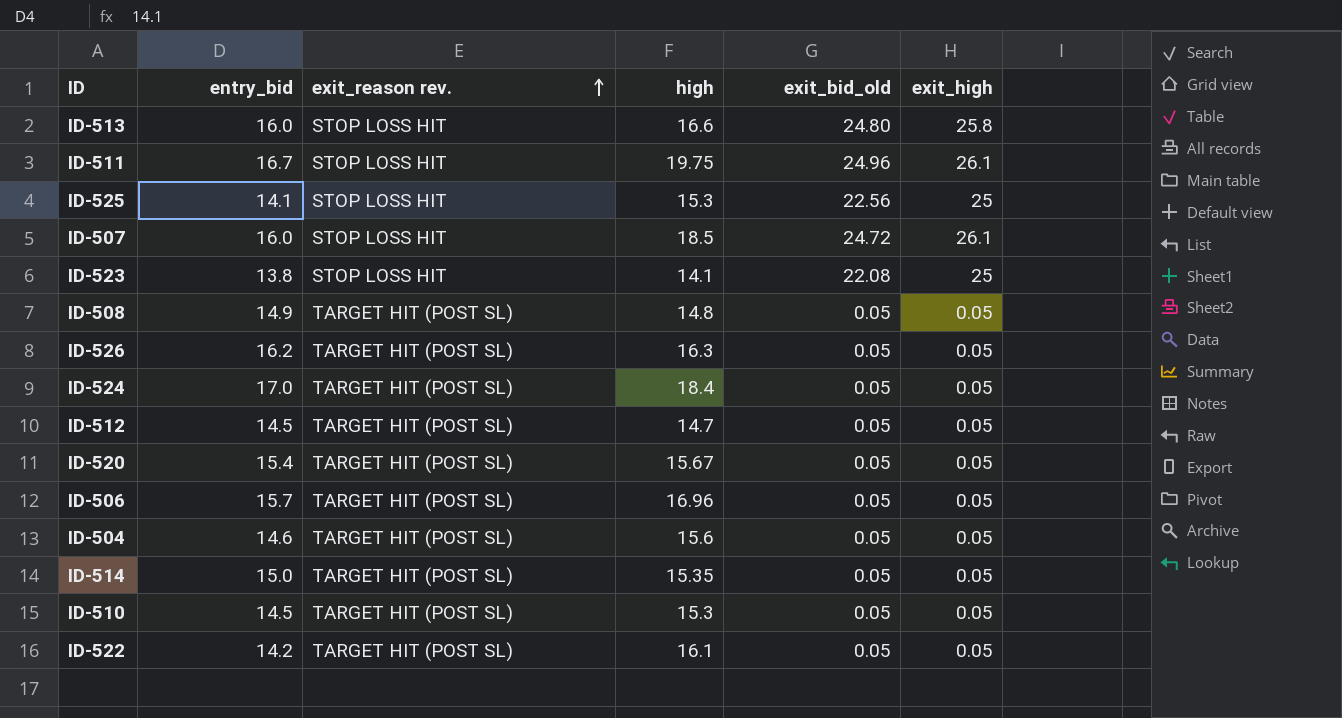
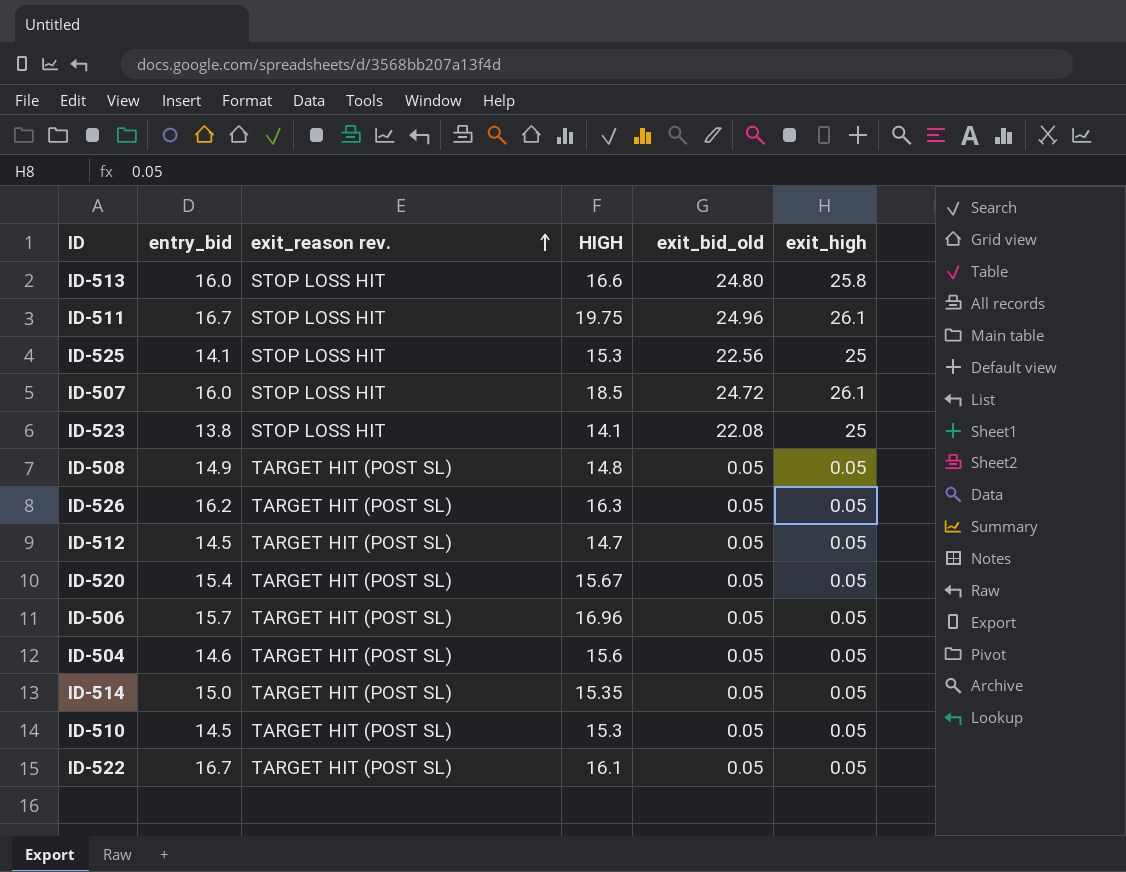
column name: high -> HIGH
row ID-524: 17.0 | TARGET HIT (POST SL) | 18.4 | 0.05 | 0.05 -> none
ID-522 | entry_bid: 14.2 -> 16.7

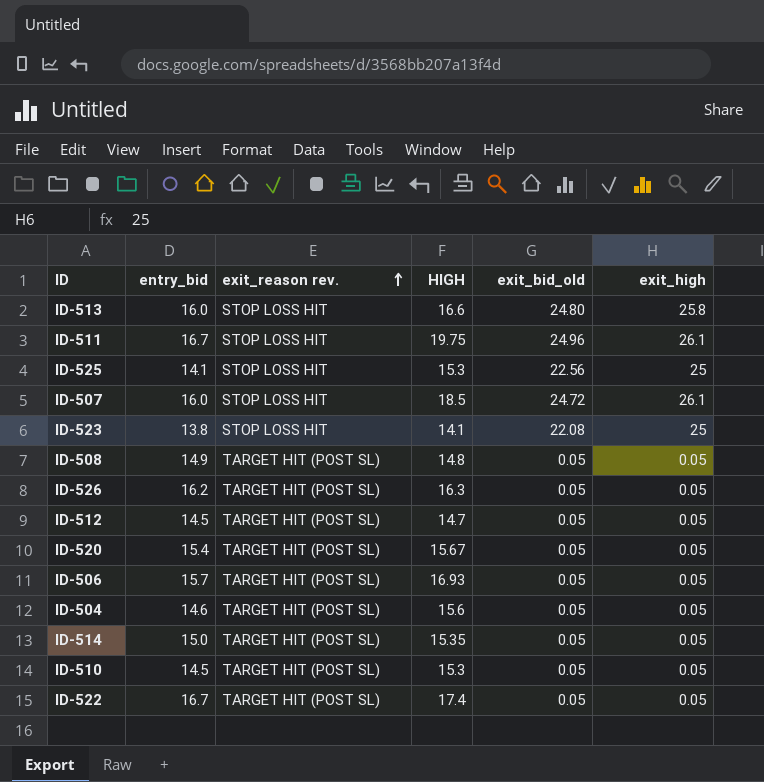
ID-506 | HIGH: 16.96 -> 16.93
ID-522 | HIGH: 16.1 -> 17.4

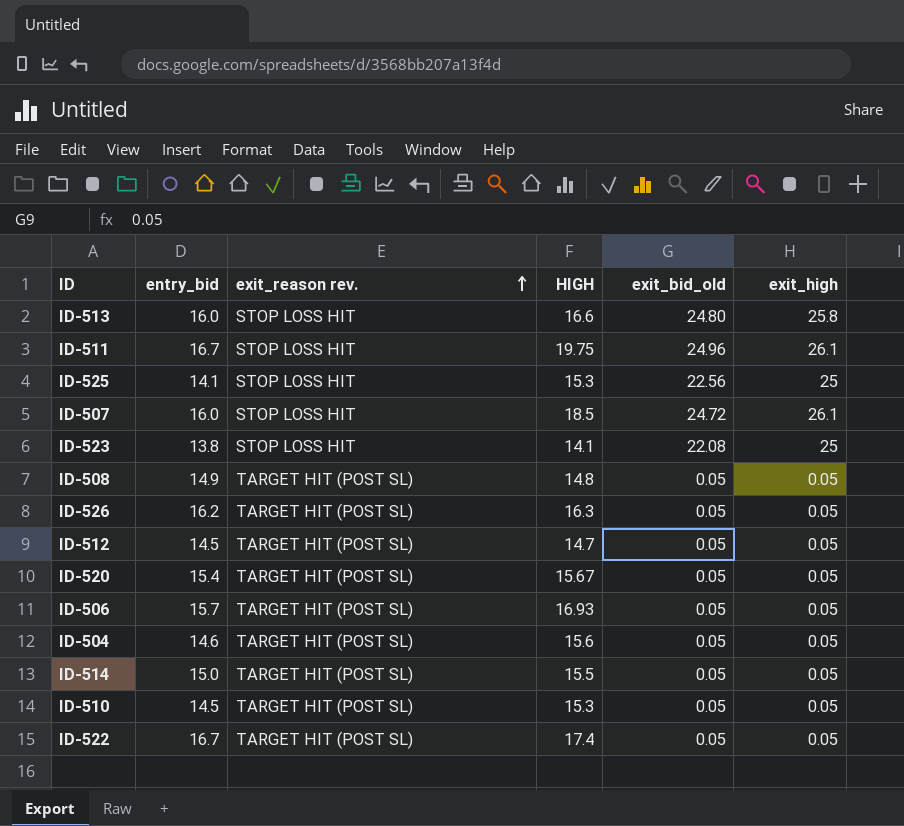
ID-514 | HIGH: 15.35 -> 15.5

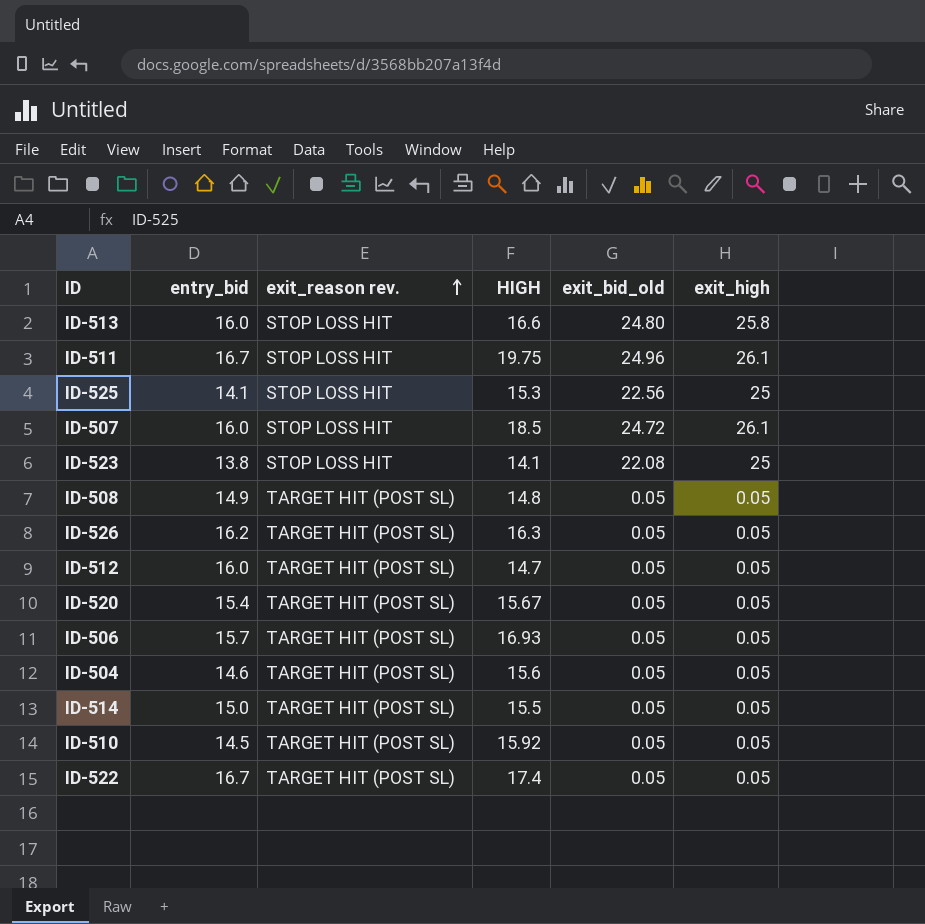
ID-512 | entry_bid: 14.5 -> 16.0
ID-510 | HIGH: 15.3 -> 15.92

